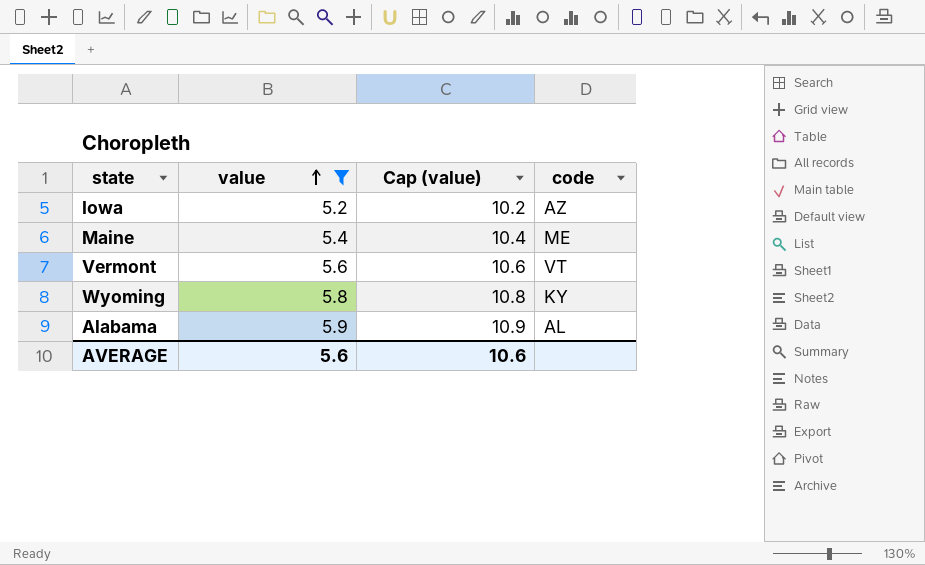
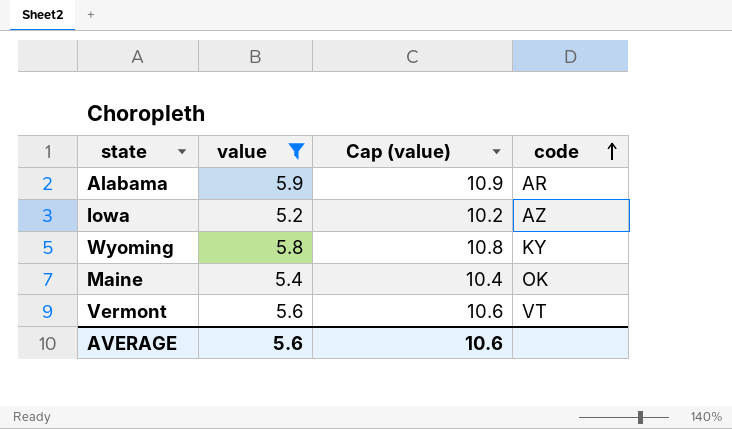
row order: value ascending -> code ascending
Alabama | code: AL -> AR
Maine | code: ME -> OK

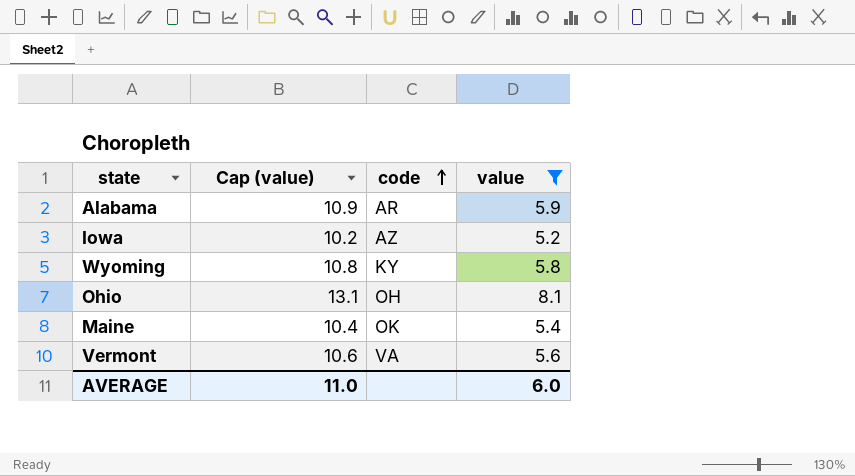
column value | position: 2 -> 4
row Ohio: none -> 13.1 | OH | 8.1
Vermont | code: VT -> VA
AVERAGE | Cap (value): 10.6 -> 11.0
AVERAGE | value: 5.6 -> 6.0

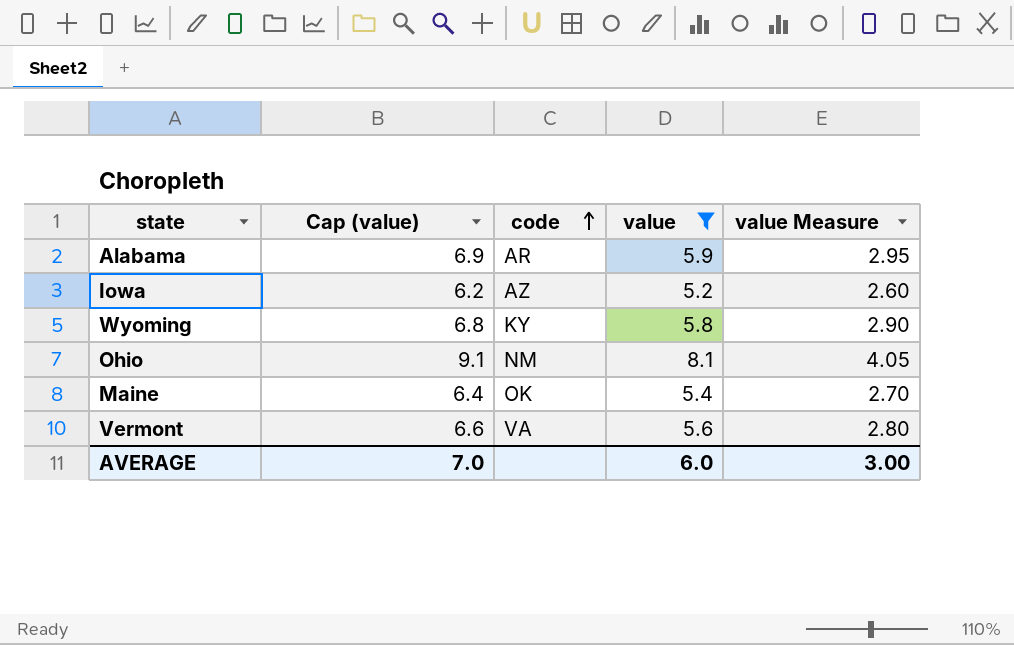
column Cap (value) | formula: [value] + 5 -> [value] + 1
column value Measure | formula: none -> [value] * 0.5
Ohio | code: OH -> NM
AVERAGE | Cap (value): 11.0 -> 7.0

